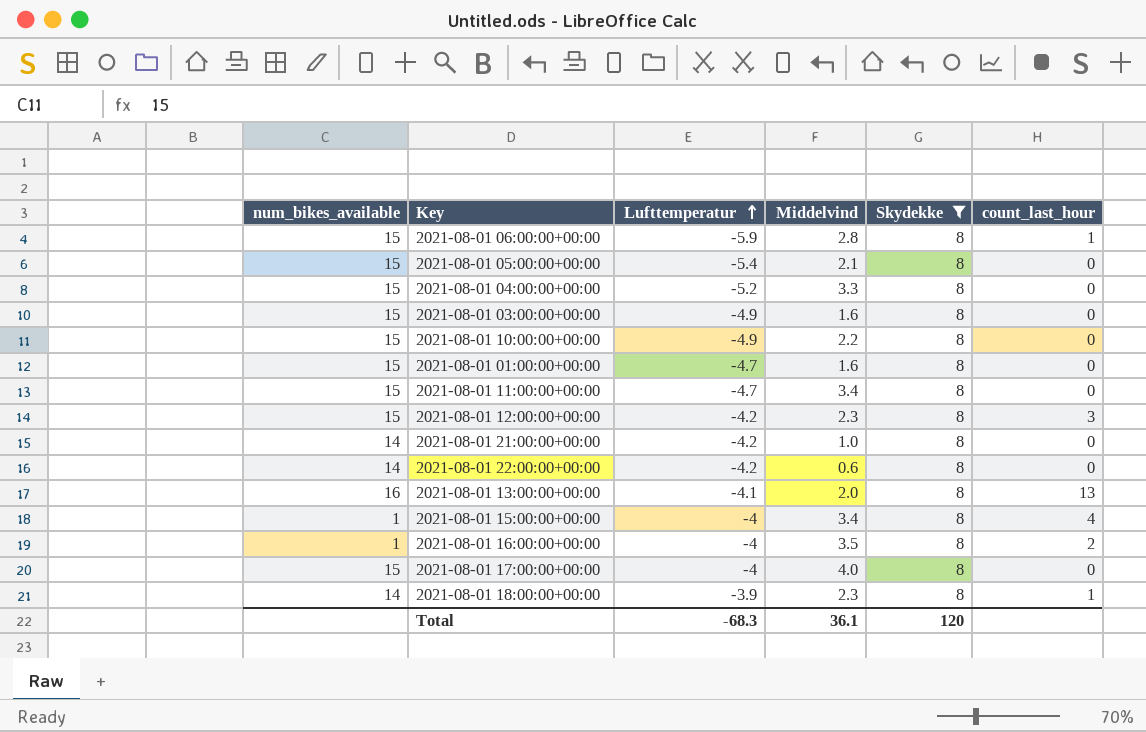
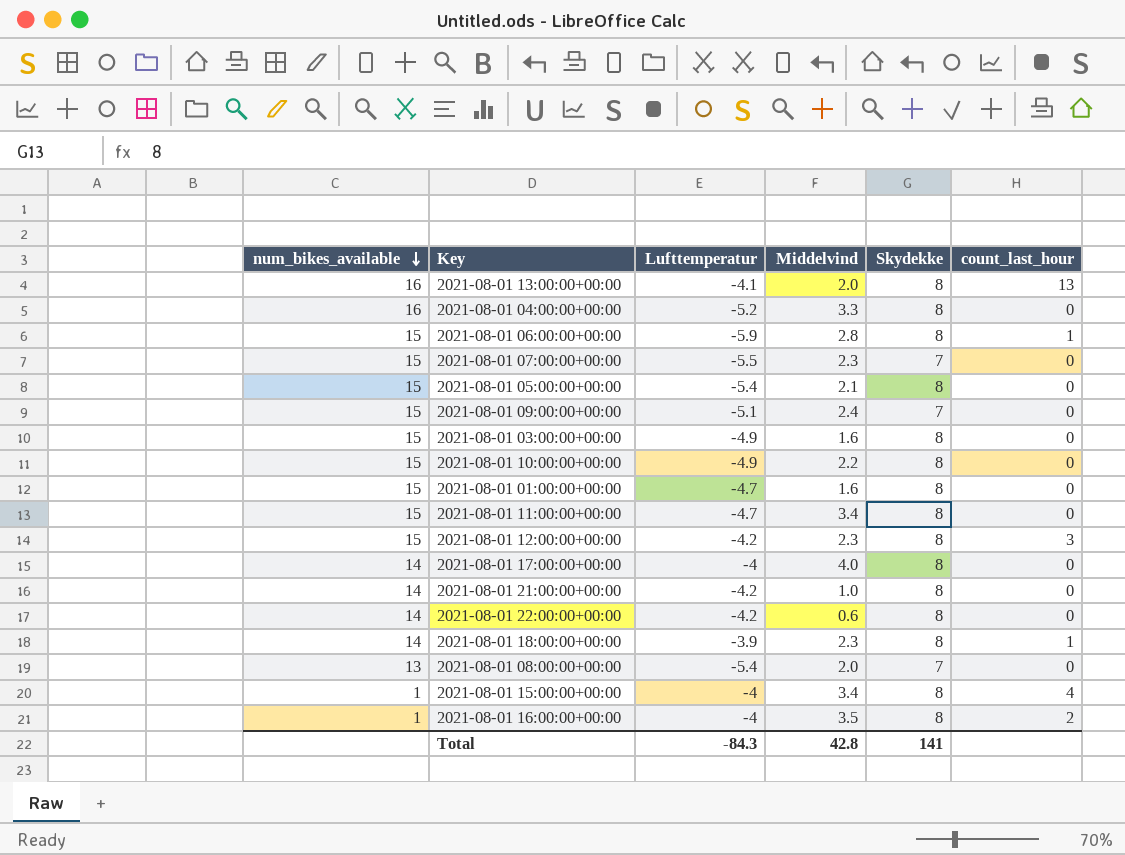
filter: Skydekke = 8 -> none
row order: Lufttemperatur ascending -> num_bikes_available descending
2021-08-01 04:00:00+00:00 | num_bikes_available: 15 -> 16
2021-08-01 17:00:00+00:00 | num_bikes_available: 15 -> 14
Total | Lufttemperatur: -68.3 -> -84.3
Total | Middelvind: 36.1 -> 42.8
Total | Skydekke: 120 -> 141

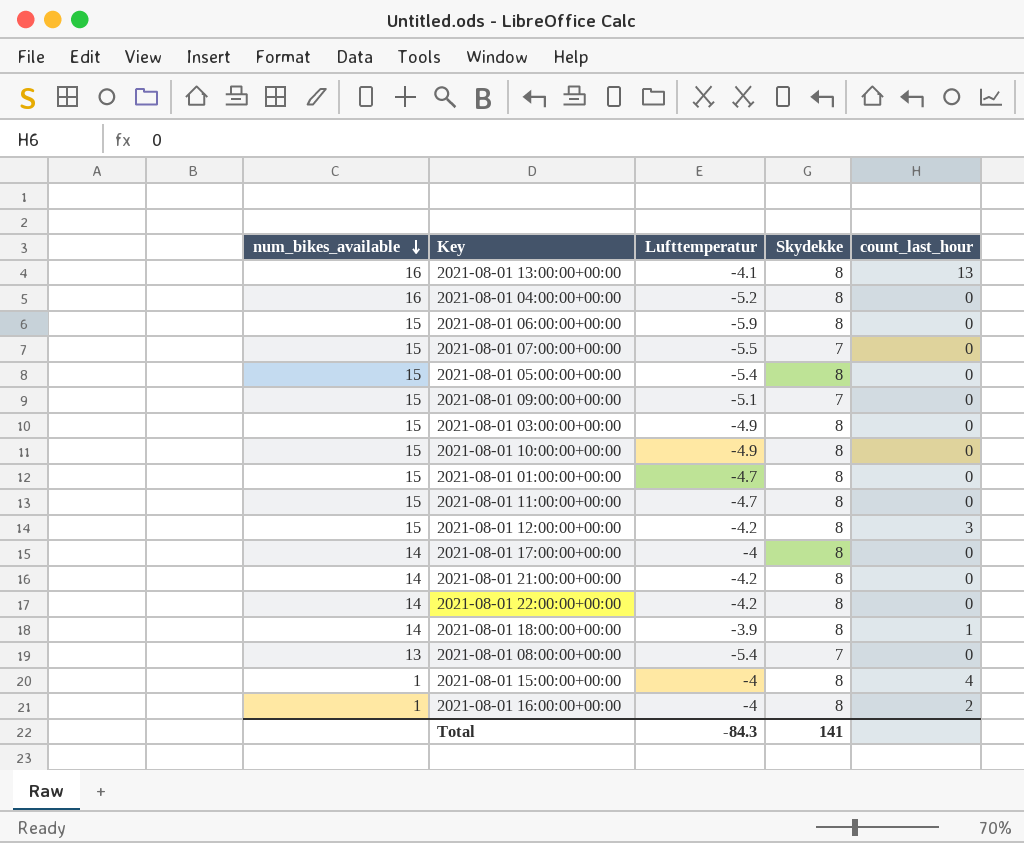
column Middelvind | position: 4 -> none
2021-08-01 06:00:00+00:00 | count_last_hour: 1 -> 0

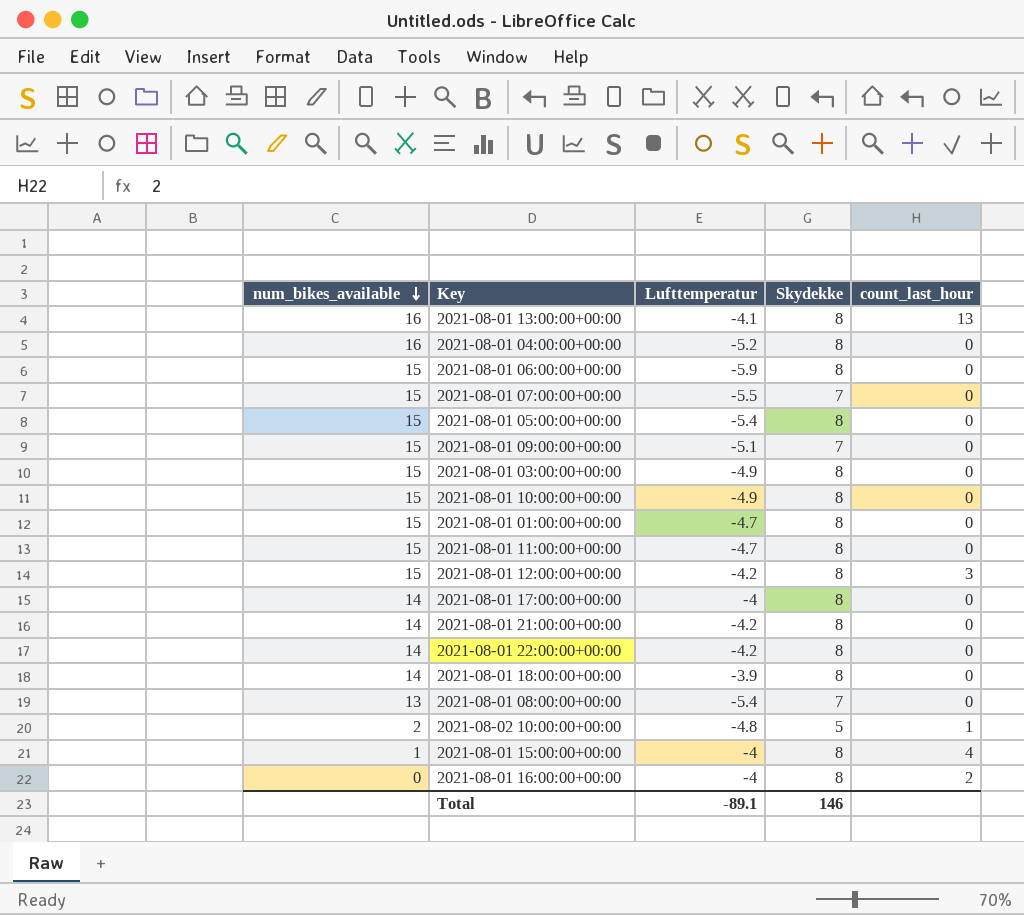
2021-08-01 18:00:00+00:00 | count_last_hour: 1 -> 0
row 2021-08-02 10:00:00+00:00: none -> 2 | -4.8 | 5 | 1
2021-08-01 16:00:00+00:00 | num_bikes_available: 1 -> 0
Total | Lufttemperatur: -84.3 -> -89.1
Total | Skydekke: 141 -> 146

